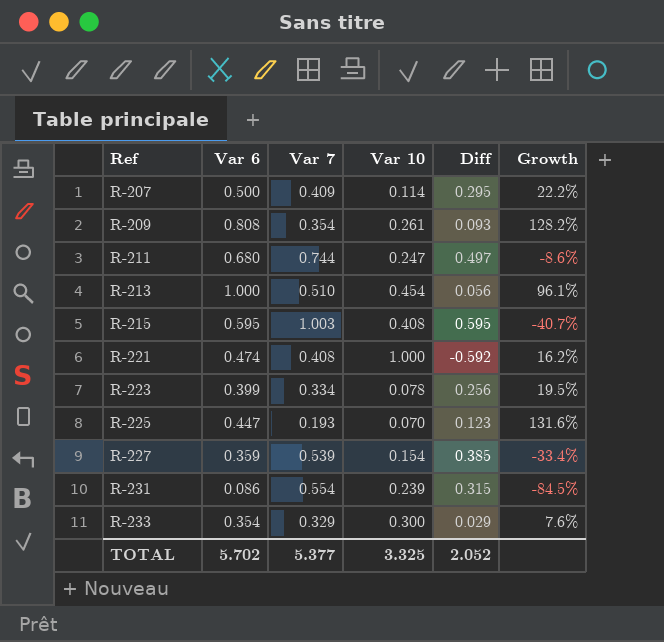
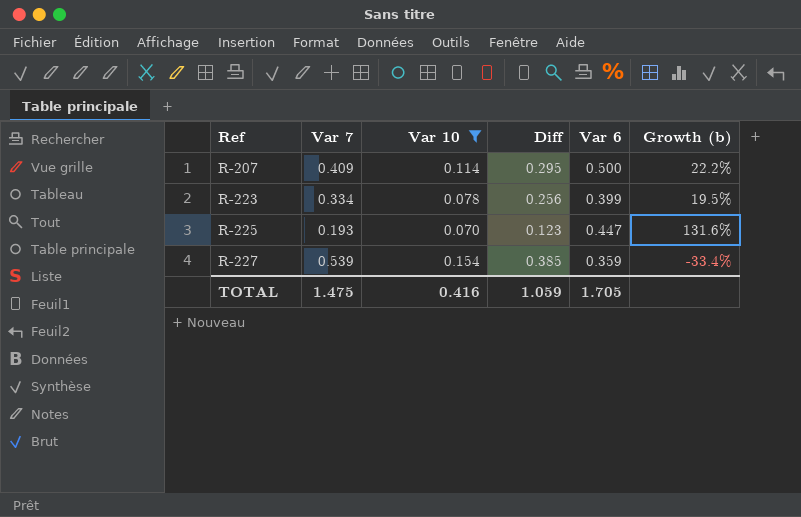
filter: none -> Var 10 <= 0.154
column Var 6 | position: 2 -> 5
column name: Growth -> Growth (b)
TOTAL | Var 7: 5.377 -> 1.475
TOTAL | Var 10: 3.325 -> 0.416
TOTAL | Diff: 2.052 -> 1.059
TOTAL | Var 6: 5.702 -> 1.705

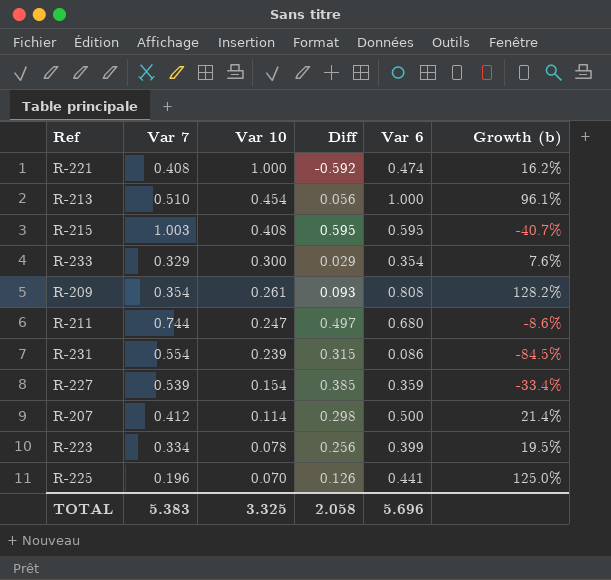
filter: Var 10 <= 0.154 -> none
row order: Ref ascending -> Var 10 descending
R-207 | Var 7: 0.409 -> 0.412
R-207 | Diff: 0.295 -> 0.298
R-207 | Growth (b): 22.2% -> 21.4%
R-225 | Var 7: 0.193 -> 0.196
R-225 | Diff: 0.123 -> 0.126
R-225 | Var 6: 0.447 -> 0.441
R-225 | Growth (b): 131.6% -> 125.0%
TOTAL | Var 7: 1.475 -> 5.383
TOTAL | Var 10: 0.416 -> 3.325
TOTAL | Diff: 1.059 -> 2.058
TOTAL | Var 6: 1.705 -> 5.696

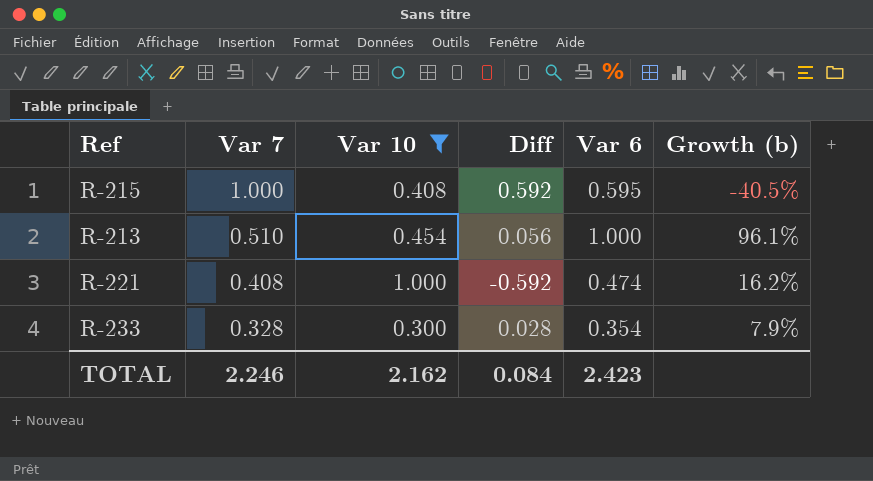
filter: none -> Var 10 >= 0.300
row order: Var 10 descending -> Var 7 descending
R-215 | Var 7: 1.003 -> 1.000
R-215 | Diff: 0.595 -> 0.592
R-215 | Growth (b): -40.7% -> -40.5%
R-233 | Var 7: 0.329 -> 0.328
R-233 | Diff: 0.029 -> 0.028
R-233 | Growth (b): 7.6% -> 7.9%
TOTAL | Var 7: 5.383 -> 2.246
TOTAL | Var 10: 3.325 -> 2.162
TOTAL | Diff: 2.058 -> 0.084
TOTAL | Var 6: 5.696 -> 2.423

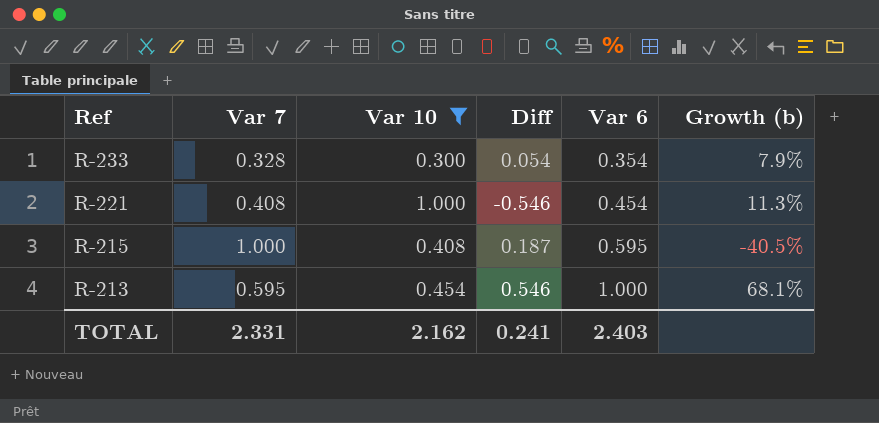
row order: Var 7 descending -> Ref descending
column Diff | formula: [Var 7] - [Var 10] -> [Var 6] - [Var 10]
R-221 | Var 6: 0.474 -> 0.454
R-221 | Growth (b): 16.2% -> 11.3%
R-213 | Var 7: 0.510 -> 0.595
R-213 | Growth (b): 96.1% -> 68.1%
TOTAL | Var 7: 2.246 -> 2.331
TOTAL | Diff: 0.084 -> 0.241
TOTAL | Var 6: 2.423 -> 2.403

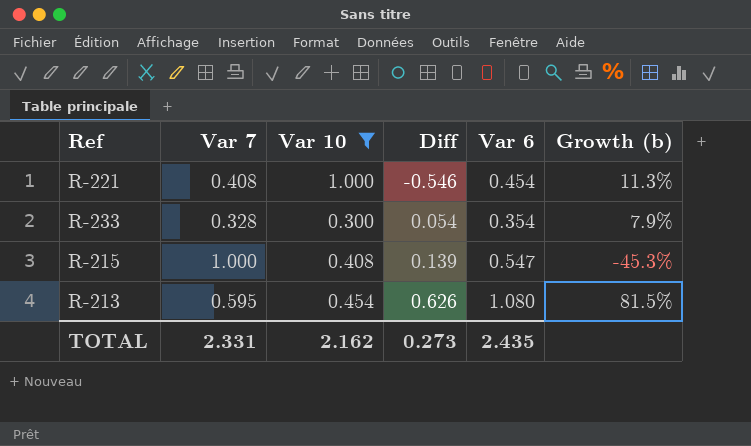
row order: Ref descending -> Diff ascending
R-215 | Diff: 0.187 -> 0.139
R-215 | Var 6: 0.595 -> 0.547
R-215 | Growth (b): -40.5% -> -45.3%
R-213 | Diff: 0.546 -> 0.626
R-213 | Var 6: 1.000 -> 1.080
R-213 | Growth (b): 68.1% -> 81.5%
TOTAL | Diff: 0.241 -> 0.273
TOTAL | Var 6: 2.403 -> 2.435

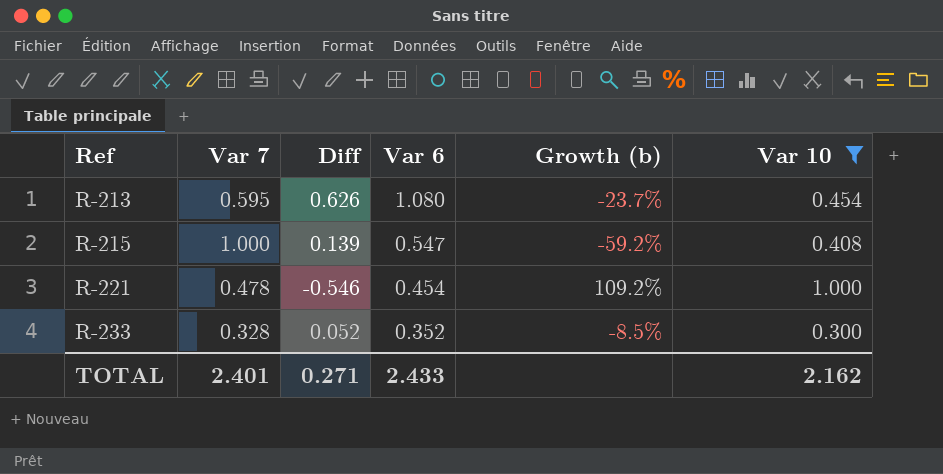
row order: Diff ascending -> Ref ascending
column Growth (b) | formula: ([Var 6] - [Var 7]) / [Var 7] -> ([Var 10] - [Var 7]) / [Var 7]
column Var 10 | position: 3 -> 6
R-221 | Var 7: 0.408 -> 0.478
R-233 | Diff: 0.054 -> 0.052
R-233 | Var 6: 0.354 -> 0.352
TOTAL | Var 7: 2.331 -> 2.401
TOTAL | Diff: 0.273 -> 0.271
TOTAL | Var 6: 2.435 -> 2.433

